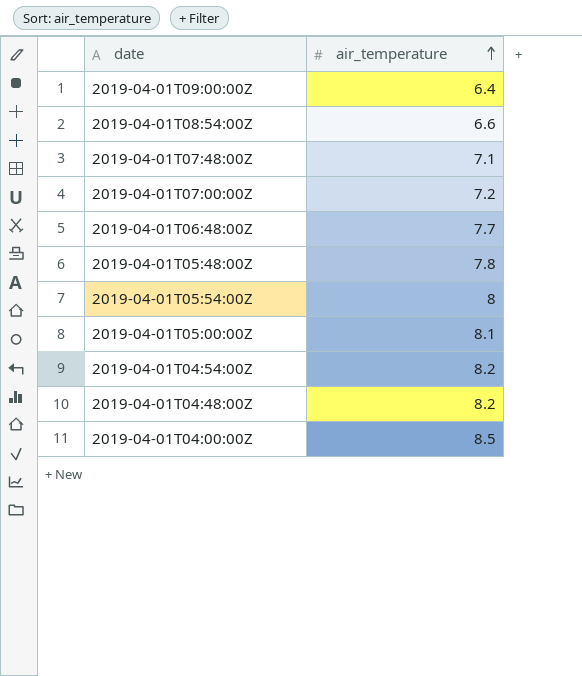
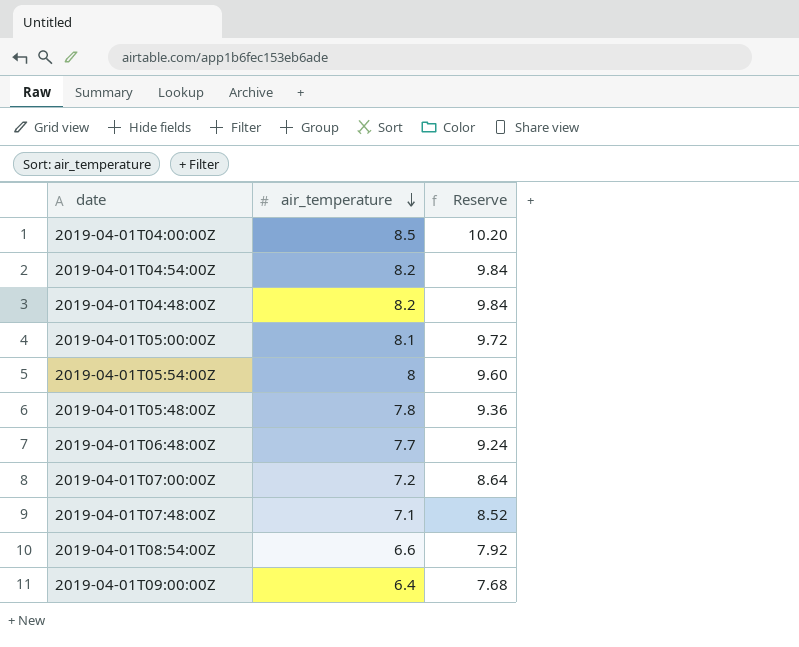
row order: air_temperature ascending -> air_temperature descending
column Reserve | formula: none -> [air_temperature] * 1.2

